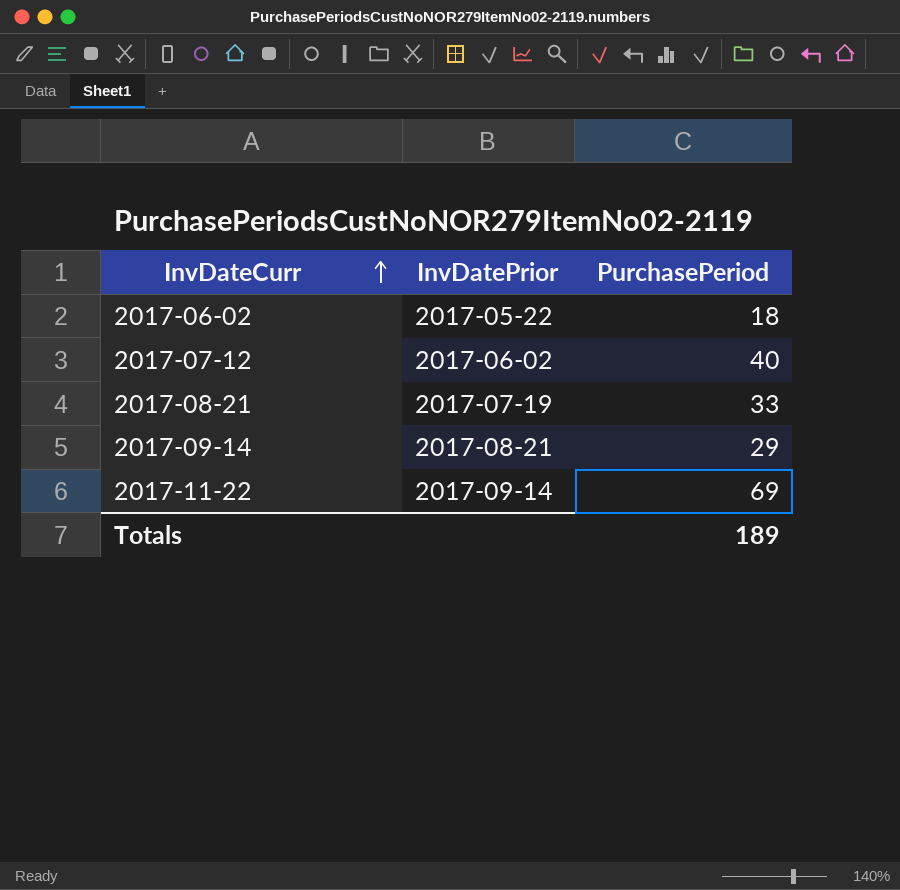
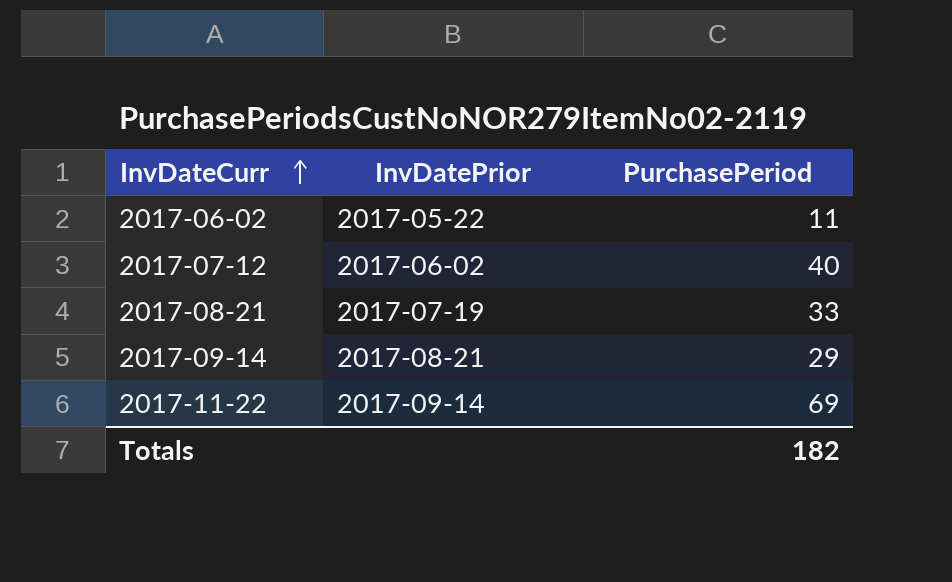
2017-06-02 | PurchasePeriod: 18 -> 11
Totals | PurchasePeriod: 189 -> 182

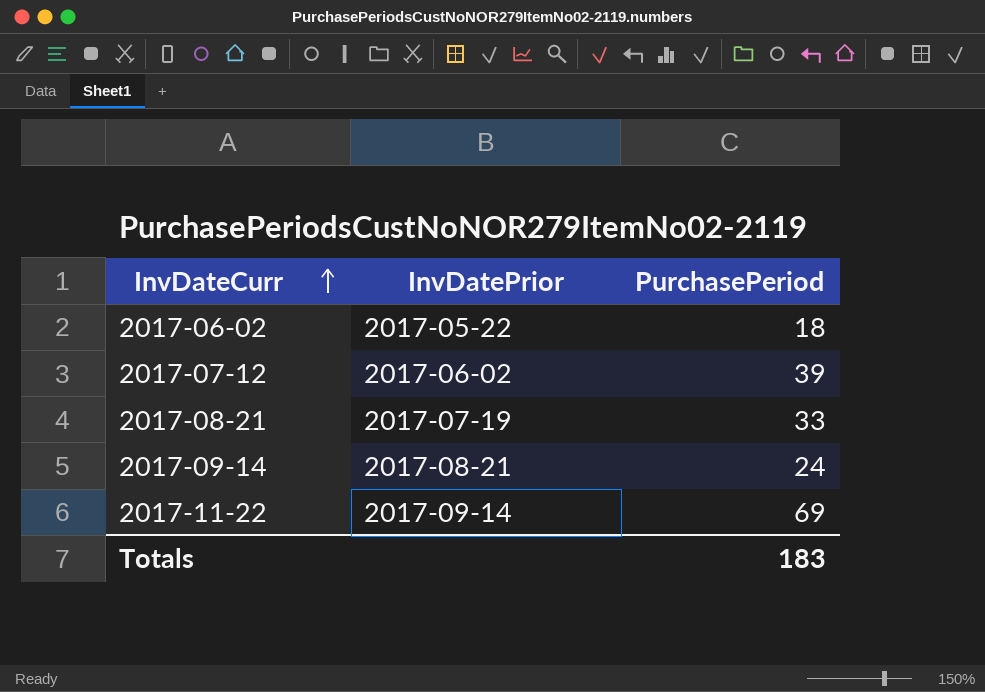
2017-06-02 | PurchasePeriod: 11 -> 18
2017-07-12 | PurchasePeriod: 40 -> 39
2017-09-14 | PurchasePeriod: 29 -> 24
Totals | PurchasePeriod: 182 -> 183

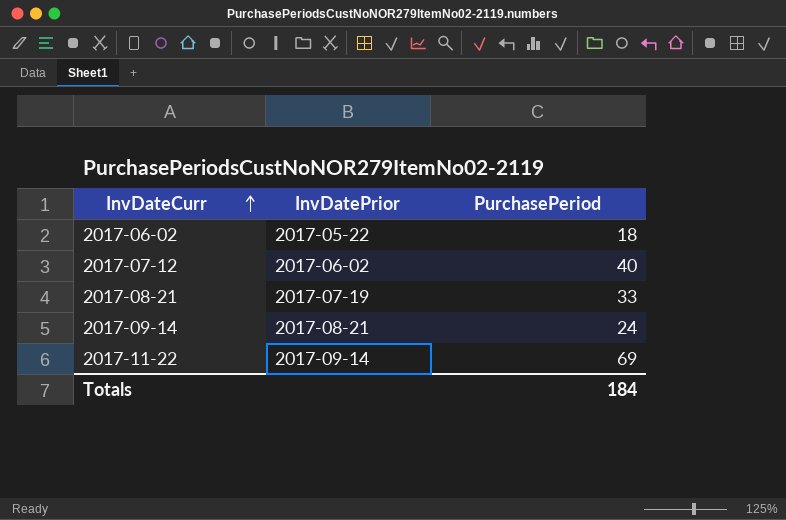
2017-07-12 | PurchasePeriod: 39 -> 40
Totals | PurchasePeriod: 183 -> 184

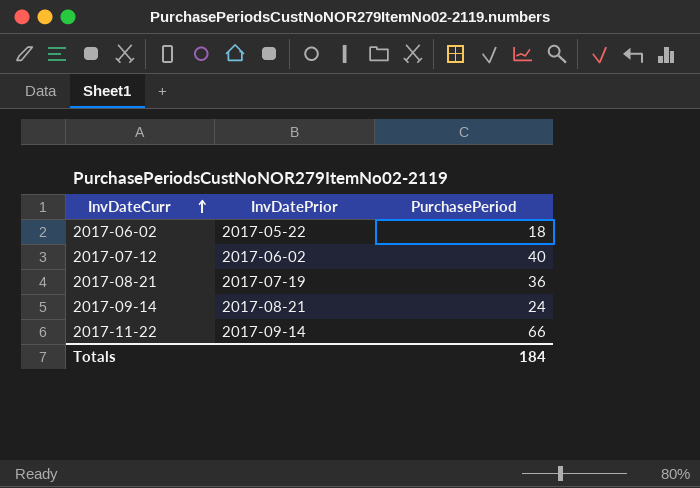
2017-08-21 | PurchasePeriod: 33 -> 36
2017-11-22 | PurchasePeriod: 69 -> 66

